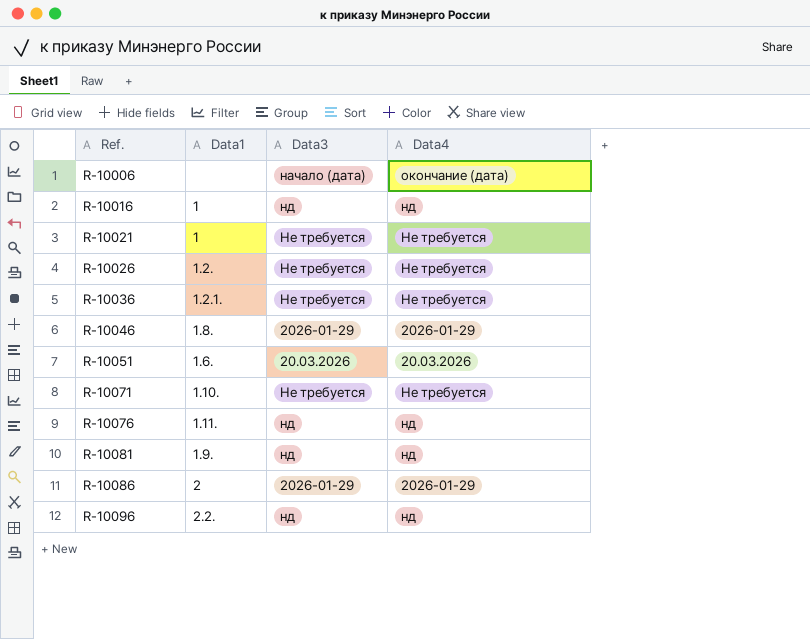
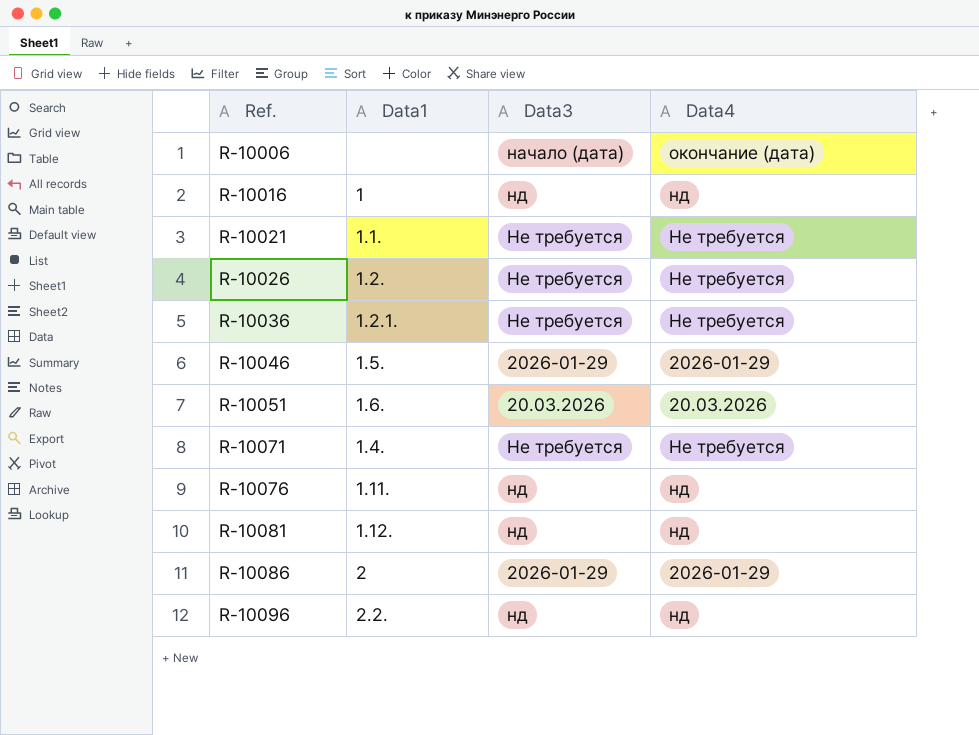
R-10021 | Data1: 1 -> 1.1.
R-10046 | Data1: 1.8. -> 1.5.
R-10071 | Data1: 1.10. -> 1.4.
R-10081 | Data1: 1.9. -> 1.12.

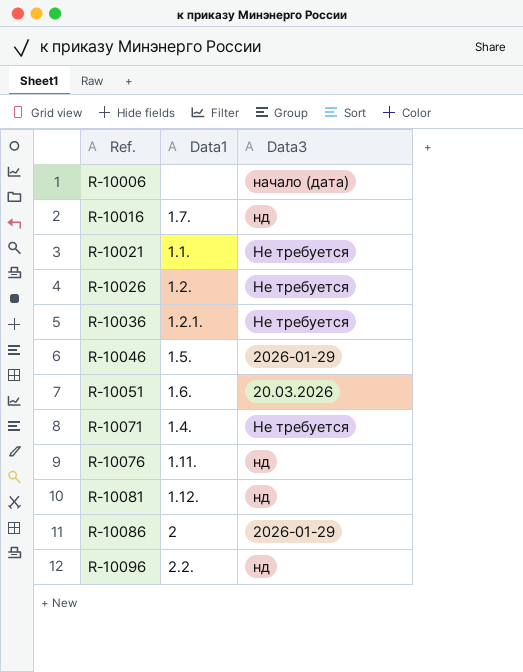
column Data4 | position: 4 -> none
R-10016 | Data1: 1 -> 1.7.

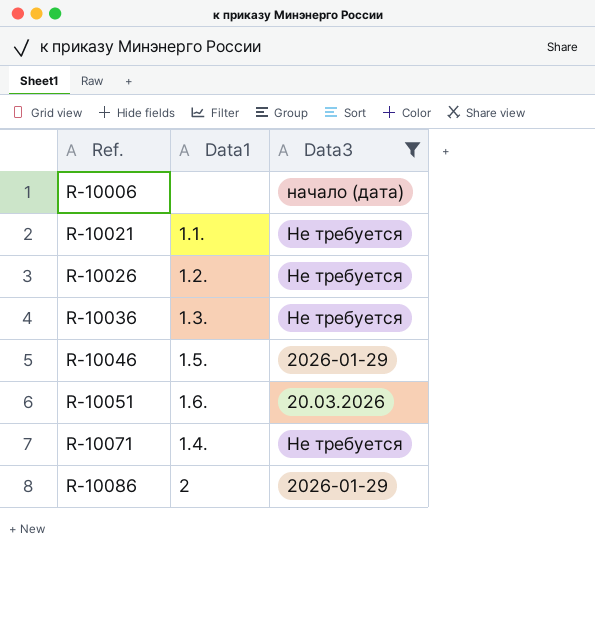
filter: none -> Data3 != нд
R-10036 | Data1: 1.2.1. -> 1.3.

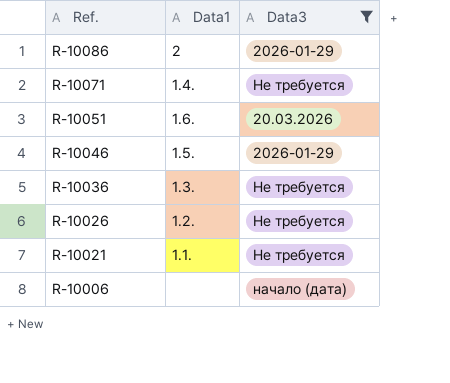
row order: Ref. ascending -> Ref. descending

